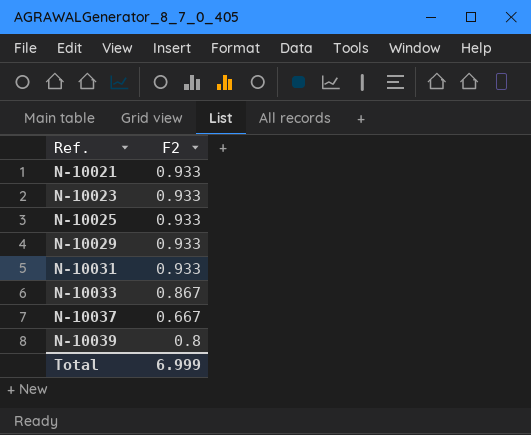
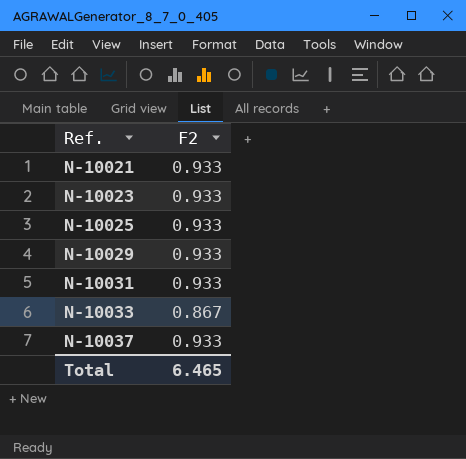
row N-10039: 0.8 -> none
N-10037 | F2: 0.667 -> 0.933
Total | F2: 6.999 -> 6.465

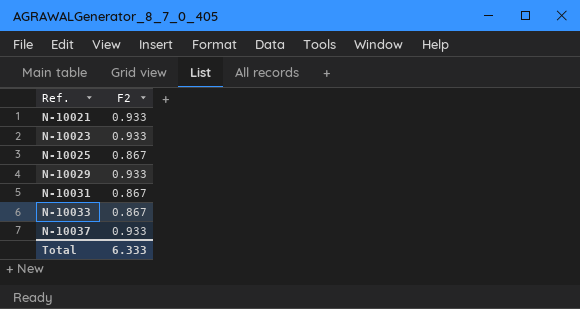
N-10025 | F2: 0.933 -> 0.867
N-10031 | F2: 0.933 -> 0.867
Total | F2: 6.465 -> 6.333

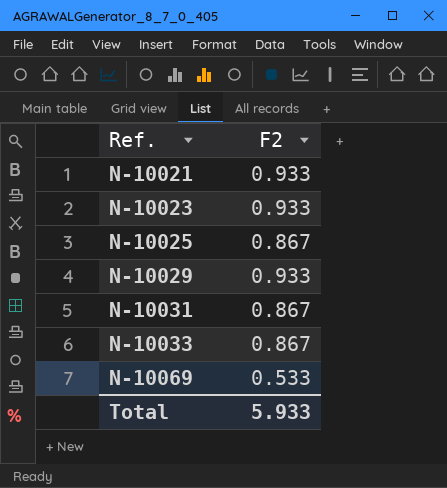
row N-10037: 0.933 -> none
row N-10069: none -> 0.533
Total | F2: 6.333 -> 5.933

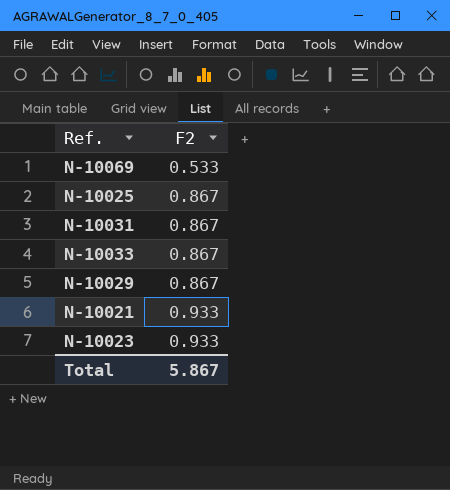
row order: Ref. ascending -> F2 ascending
N-10029 | F2: 0.933 -> 0.867
Total | F2: 5.933 -> 5.867

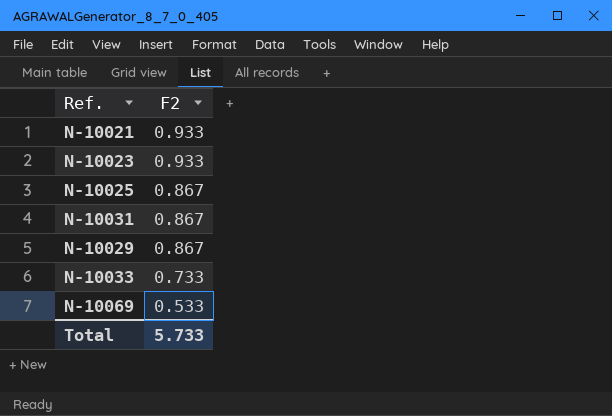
row order: F2 ascending -> F2 descending
N-10033 | F2: 0.867 -> 0.733
Total | F2: 5.867 -> 5.733

